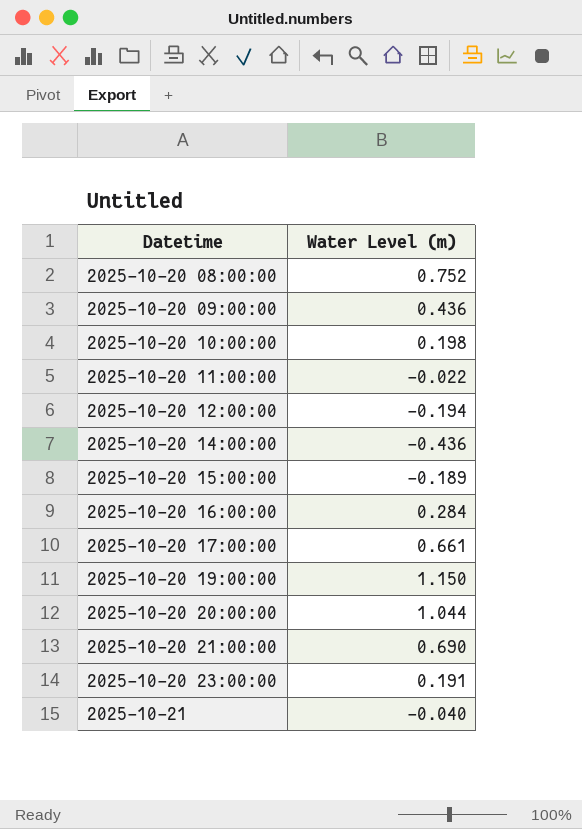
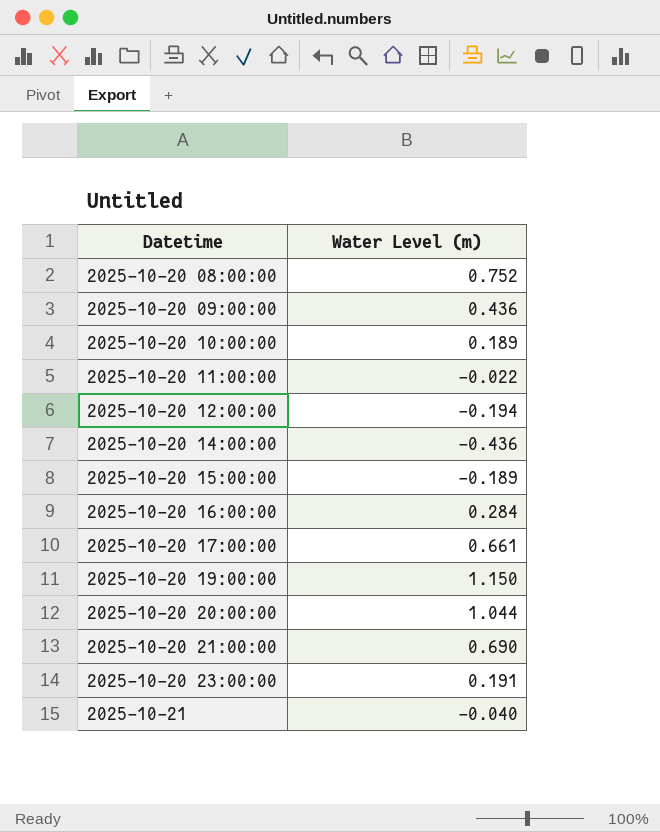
2025-10-20 10:00:00 | Water Level (m): 0.198 -> 0.189

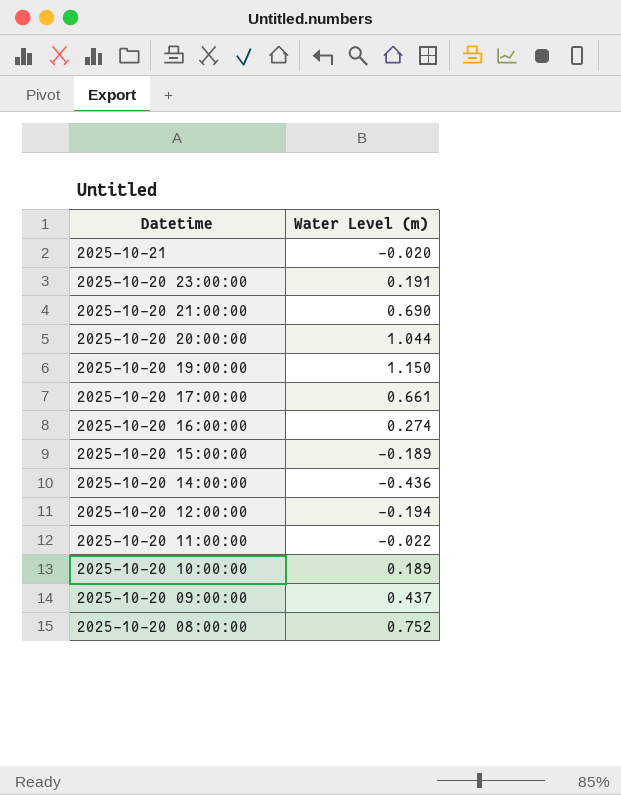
row order: Datetime ascending -> Datetime descending
2025-10-21 | Water Level (m): -0.040 -> -0.020
2025-10-20 16:00:00 | Water Level (m): 0.284 -> 0.274
2025-10-20 09:00:00 | Water Level (m): 0.436 -> 0.437

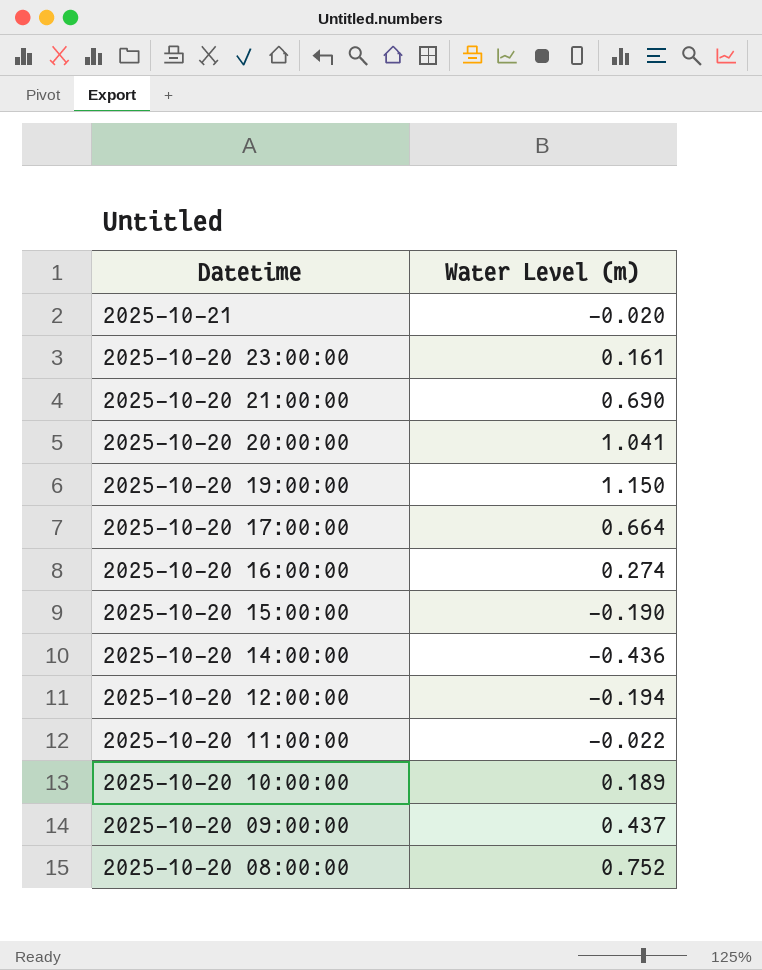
2025-10-20 23:00:00 | Water Level (m): 0.191 -> 0.161
2025-10-20 20:00:00 | Water Level (m): 1.044 -> 1.041
2025-10-20 17:00:00 | Water Level (m): 0.661 -> 0.664
2025-10-20 15:00:00 | Water Level (m): -0.189 -> -0.190

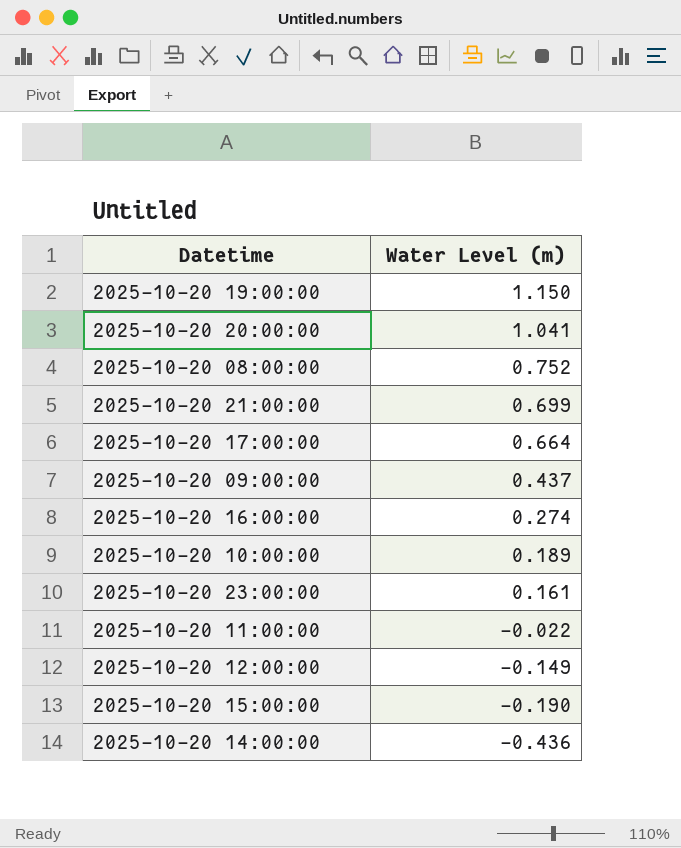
row order: Datetime descending -> Water Level (m) descending
row 2025-10-21: -0.020 -> none
2025-10-20 21:00:00 | Water Level (m): 0.690 -> 0.699
2025-10-20 12:00:00 | Water Level (m): -0.194 -> -0.149

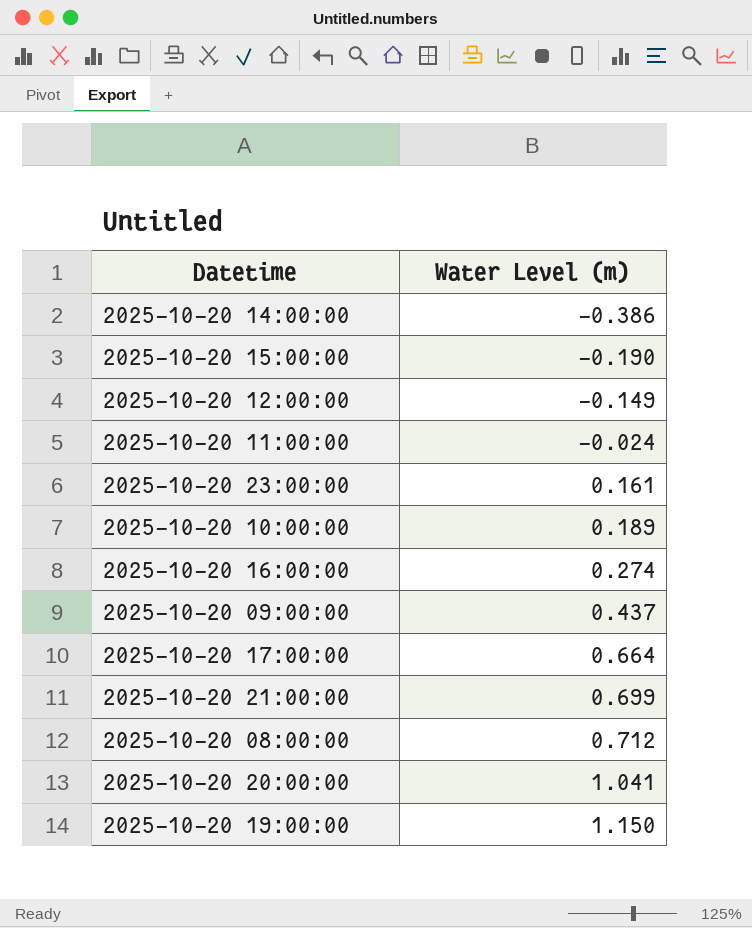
row order: Water Level (m) descending -> Water Level (m) ascending
2025-10-20 14:00:00 | Water Level (m): -0.436 -> -0.386
2025-10-20 11:00:00 | Water Level (m): -0.022 -> -0.024
2025-10-20 08:00:00 | Water Level (m): 0.752 -> 0.712

